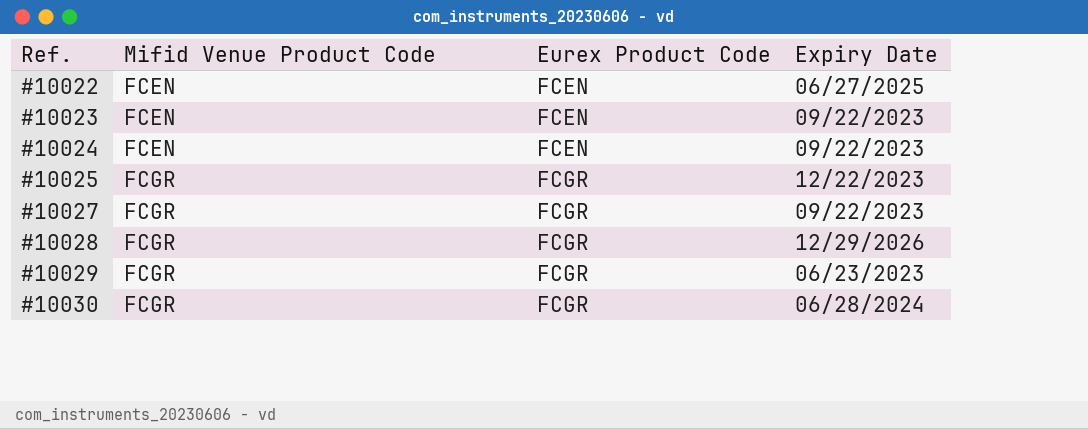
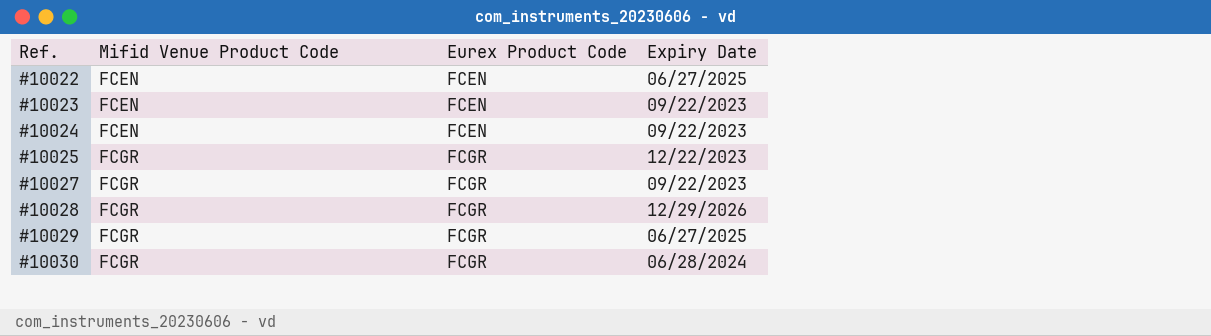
#10029 | Expiry Date: 06/23/2023 -> 06/27/2025

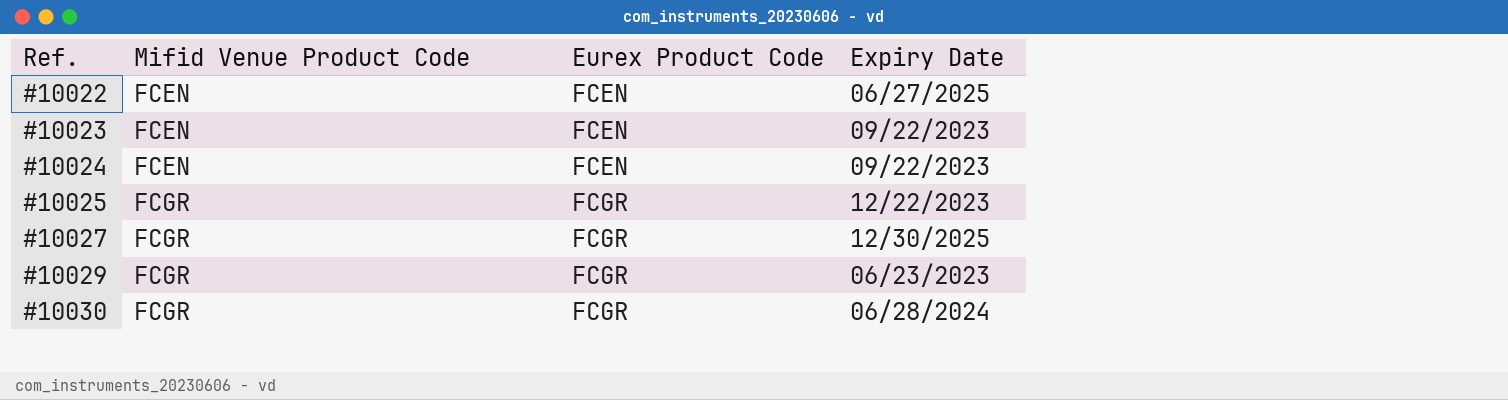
row #10028: FCGR | FCGR | 12/29/2026 -> none
#10027 | Expiry Date: 09/22/2023 -> 12/30/2025
#10029 | Expiry Date: 06/27/2025 -> 06/23/2023

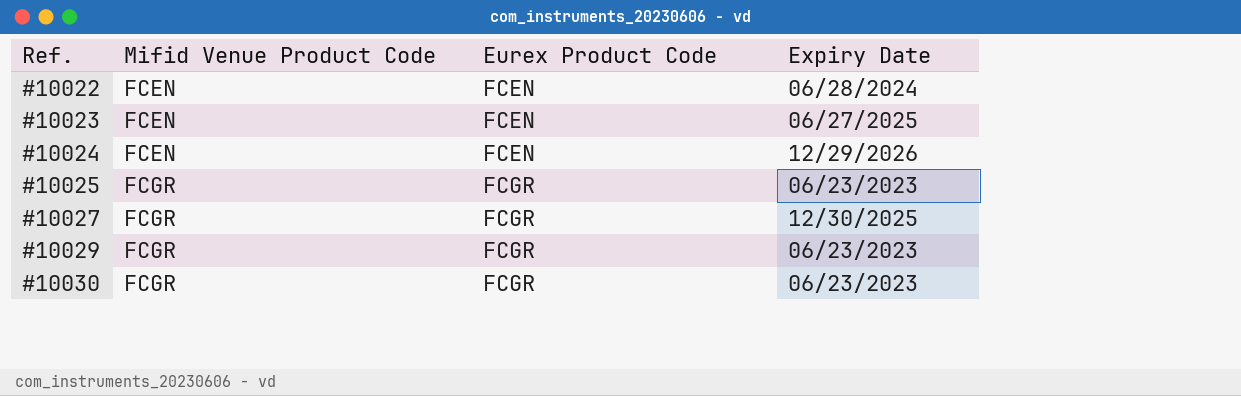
#10022 | Expiry Date: 06/27/2025 -> 06/28/2024
#10023 | Expiry Date: 09/22/2023 -> 06/27/2025
#10024 | Expiry Date: 09/22/2023 -> 12/29/2026
#10025 | Expiry Date: 12/22/2023 -> 06/23/2023
#10030 | Expiry Date: 06/28/2024 -> 06/23/2023

